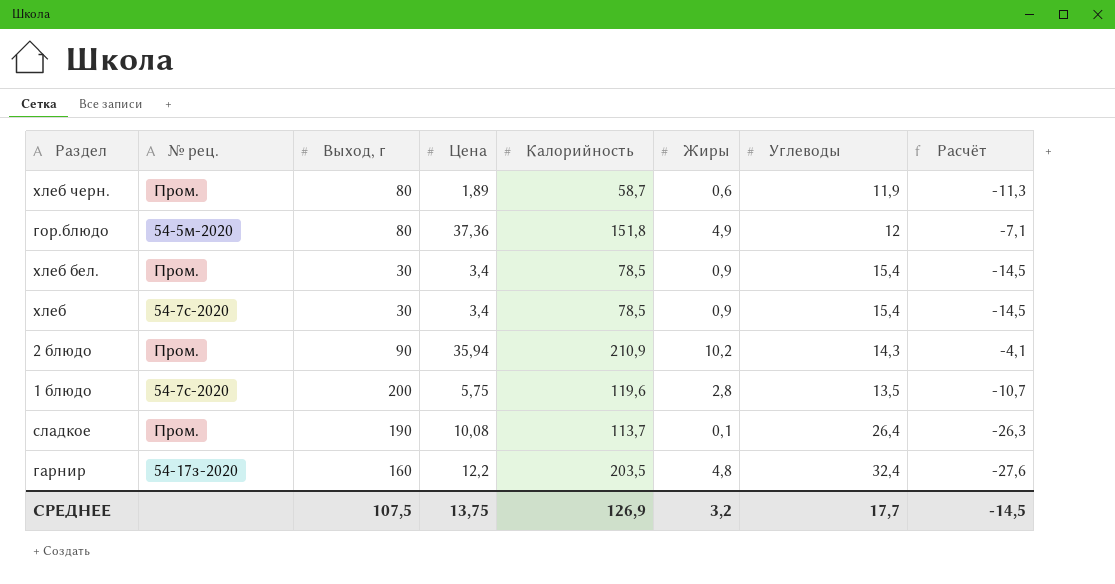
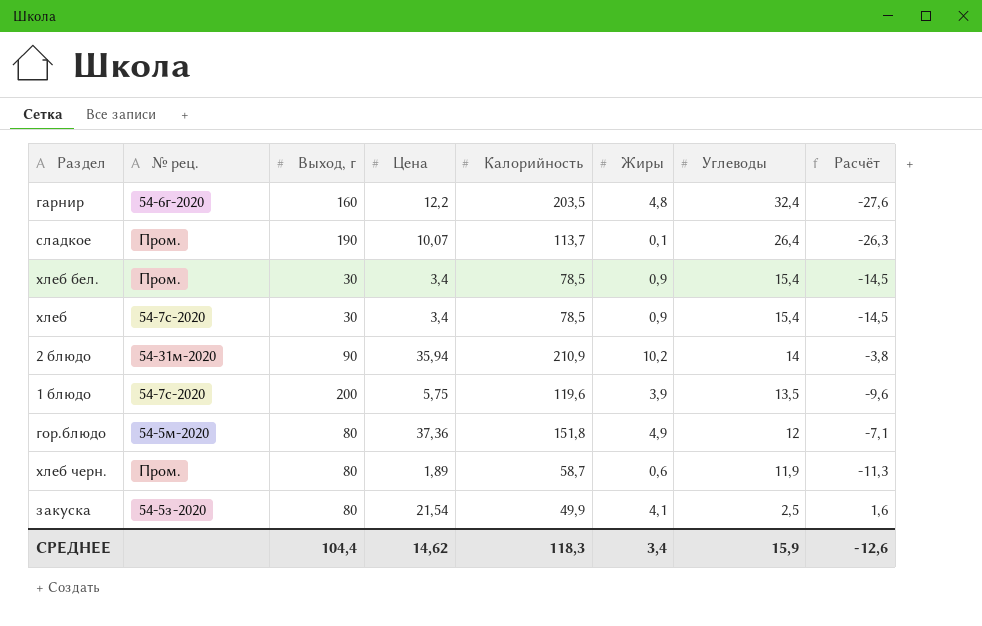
row order: none -> Углеводы descending
гарнир | № рец.: 54-17з-2020 -> 54-6г-2020
сладкое | Цена: 10,08 -> 10,07
2 блюдо | № рец.: Пром. -> 54-31м-2020
2 блюдо | Углеводы: 14,3 -> 14
2 блюдо | Расчёт: -4,1 -> -3,8
1 блюдо | Жиры: 2,8 -> 3,9
1 блюдо | Расчёт: -10,7 -> -9,6
row закуска: none -> 54-5з-2020 | 80 | 21,54 | 49,9 | 4,1 | 2,5 | 1,6
СРЕДНЕЕ | Выход, г: 107,5 -> 104,4
СРЕДНЕЕ | Цена: 13,75 -> 14,62
СРЕДНЕЕ | Калорийность: 126,9 -> 118,3
СРЕДНЕЕ | Жиры: 3,2 -> 3,4
СРЕДНЕЕ | Углеводы: 17,7 -> 15,9
СРЕДНЕЕ | Расчёт: -14,5 -> -12,6

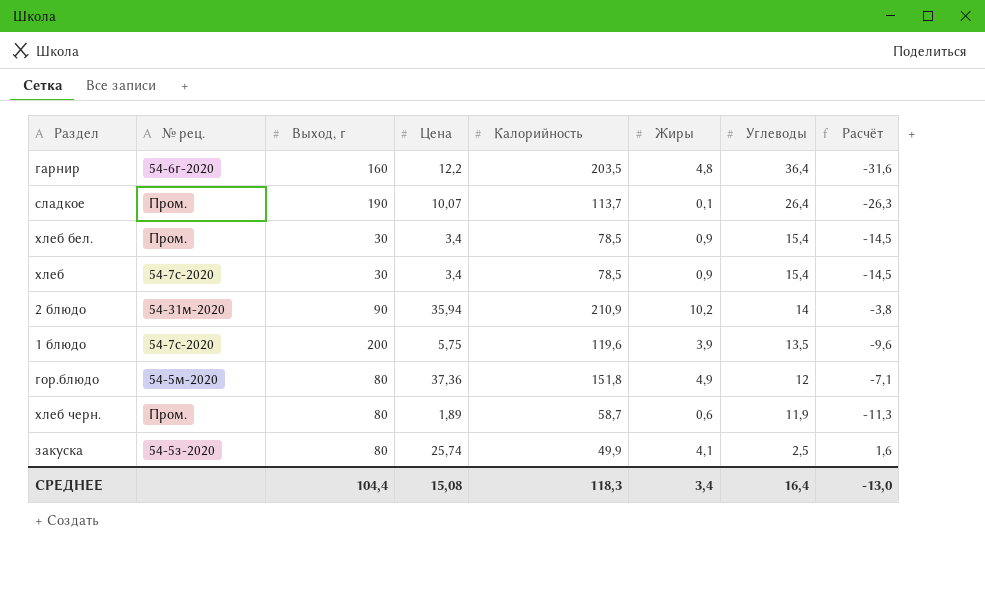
гарнир | Углеводы: 32,4 -> 36,4
гарнир | Расчёт: -27,6 -> -31,6
закуска | Цена: 21,54 -> 25,74
СРЕДНЕЕ | Цена: 14,62 -> 15,08
СРЕДНЕЕ | Углеводы: 15,9 -> 16,4
СРЕДНЕЕ | Расчёт: -12,6 -> -13,0

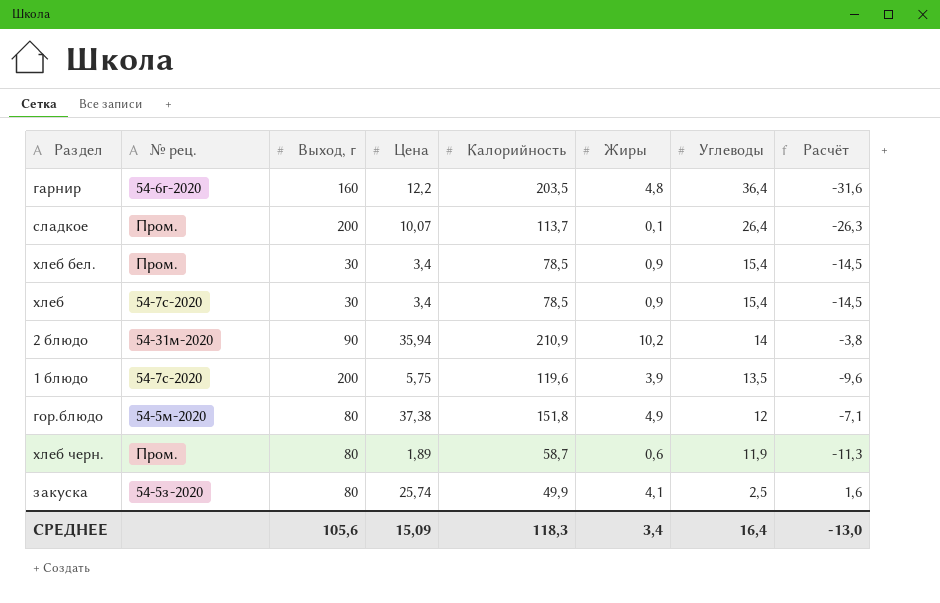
сладкое | Выход, г: 190 -> 200
гор.блюдо | Цена: 37,36 -> 37,38
СРЕДНЕЕ | Выход, г: 104,4 -> 105,6
СРЕДНЕЕ | Цена: 15,08 -> 15,09

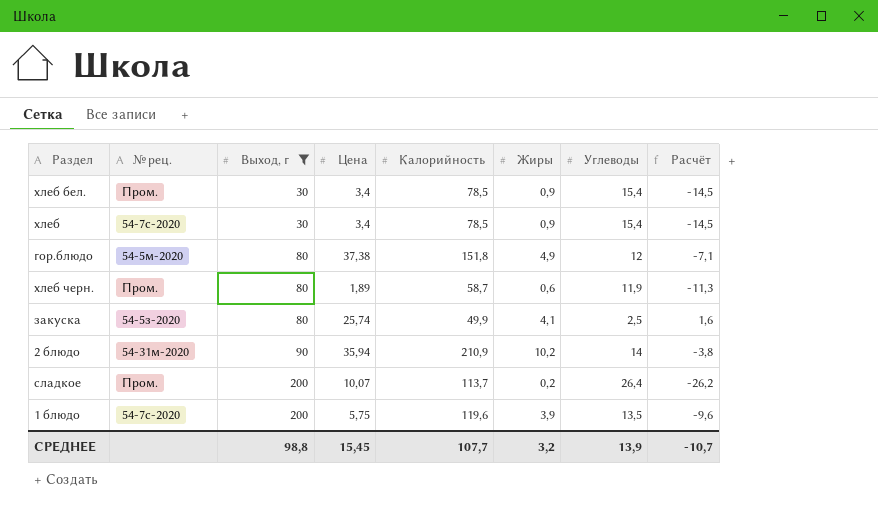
filter: none -> Выход, г != 160
row order: Углеводы descending -> Выход, г ascending
сладкое | Жиры: 0,1 -> 0,2
сладкое | Расчёт: -26,3 -> -26,2
СРЕДНЕЕ | Выход, г: 105,6 -> 98,8
СРЕДНЕЕ | Цена: 15,09 -> 15,45
СРЕДНЕЕ | Калорийность: 118,3 -> 107,7
СРЕДНЕЕ | Жиры: 3,4 -> 3,2
СРЕДНЕЕ | Углеводы: 16,4 -> 13,9
СРЕДНЕЕ | Расчёт: -13,0 -> -10,7

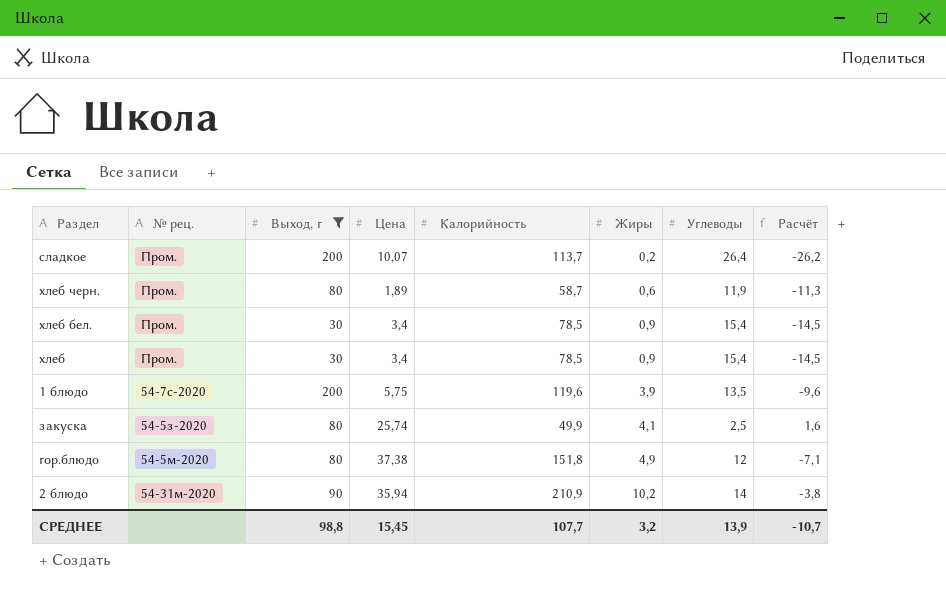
row order: Выход, г ascending -> Жиры ascending
хлеб | № рец.: 54-7с-2020 -> Пром.

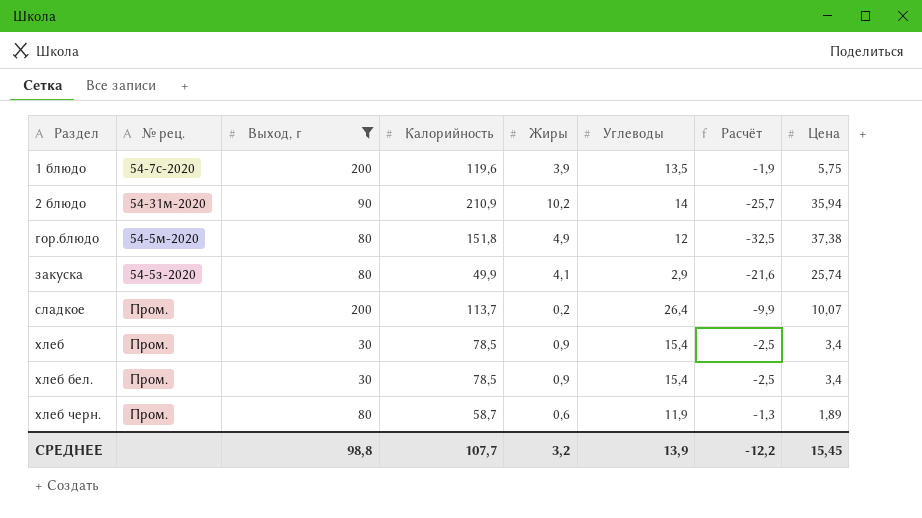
row order: Жиры ascending -> Раздел ascending
column Расчёт | formula: [Жиры] - [Углеводы] -> [Жиры] - [Цена]
column Цена | position: 4 -> 8
закуска | Углеводы: 2,5 -> 2,9
СРЕДНЕЕ | Расчёт: -10,7 -> -12,2

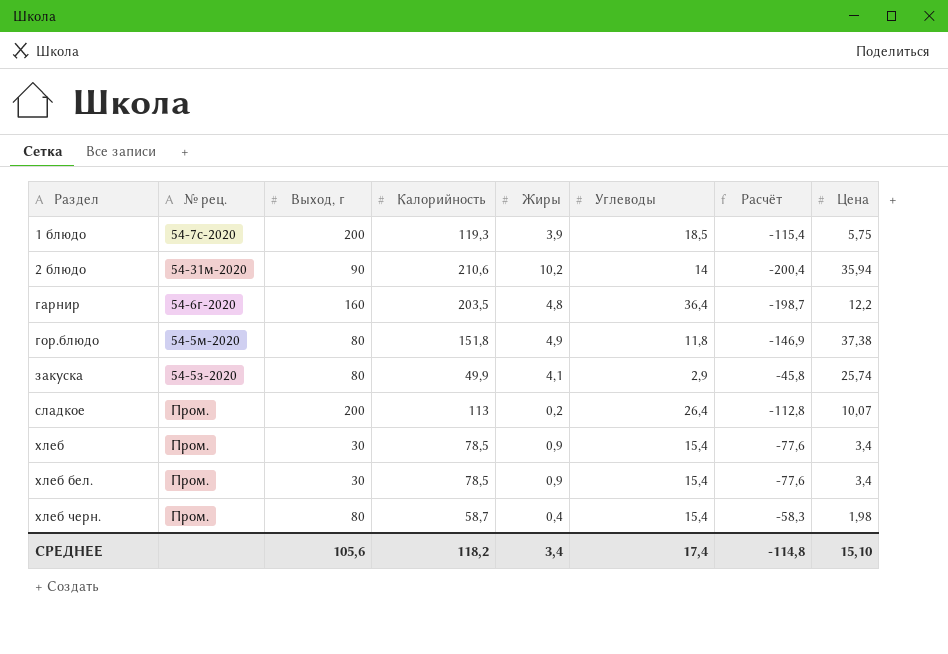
filter: Выход, г != 160 -> none
column Расчёт | formula: [Жиры] - [Цена] -> [Жиры] - [Калорийность]
1 блюдо | Калорийность: 119,6 -> 119,3
1 блюдо | Углеводы: 13,5 -> 18,5
2 блюдо | Калорийность: 210,9 -> 210,6
гор.блюдо | Углеводы: 12 -> 11,8
сладкое | Калорийность: 113,7 -> 113
хлеб черн. | Жиры: 0,6 -> 0,4
хлеб черн. | Углеводы: 11,9 -> 15,4
хлеб черн. | Цена: 1,89 -> 1,98
СРЕДНЕЕ | Выход, г: 98,8 -> 105,6
СРЕДНЕЕ | Калорийность: 107,7 -> 118,2
СРЕДНЕЕ | Жиры: 3,2 -> 3,4
СРЕДНЕЕ | Углеводы: 13,9 -> 17,4
СРЕДНЕЕ | Расчёт: -12,2 -> -114,8
СРЕДНЕЕ | Цена: 15,45 -> 15,10

